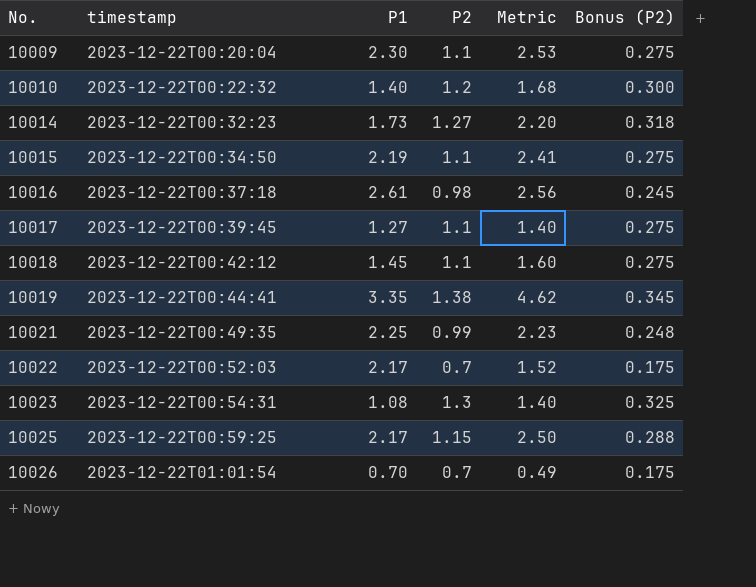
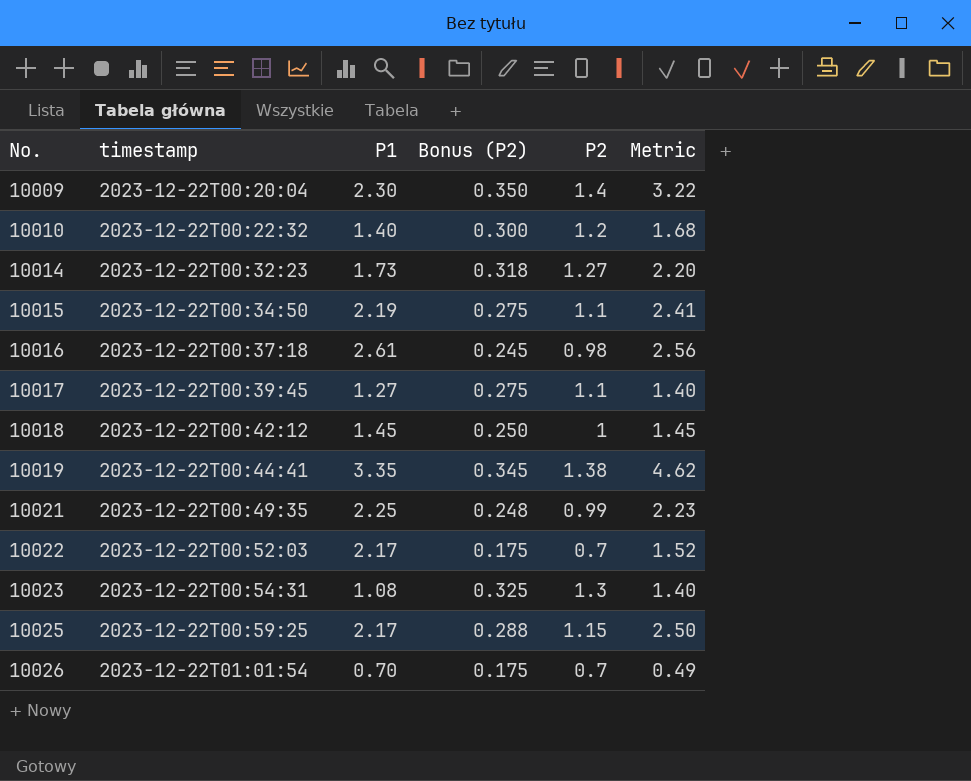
column Bonus (P2) | position: 6 -> 4
10009 | Bonus (P2): 0.275 -> 0.350
10009 | P2: 1.1 -> 1.4
10009 | Metric: 2.53 -> 3.22
10018 | Bonus (P2): 0.275 -> 0.250
10018 | P2: 1.1 -> 1
10018 | Metric: 1.60 -> 1.45

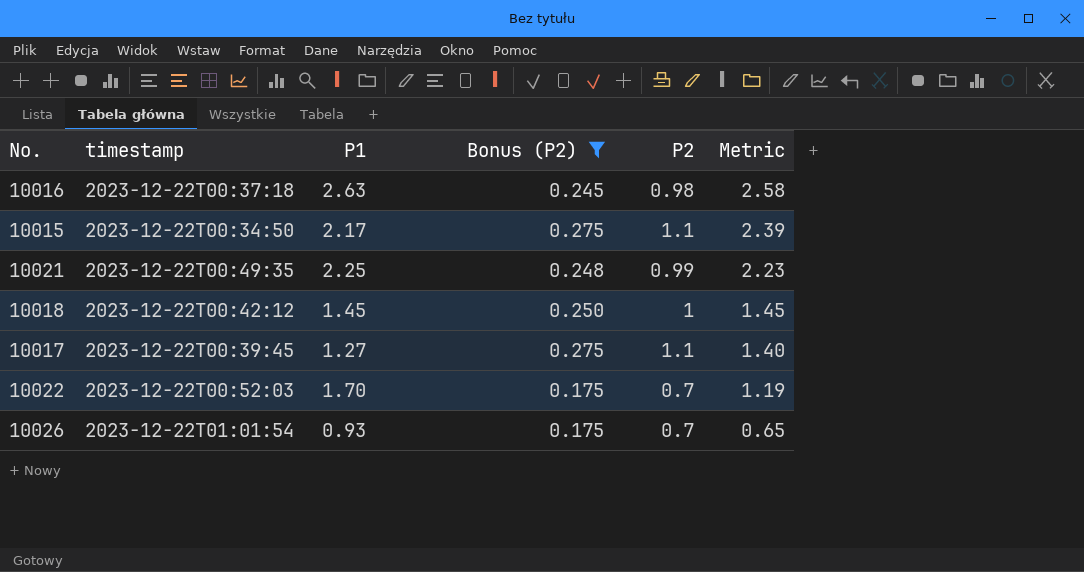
filter: none -> Bonus (P2) <= 0.275
row order: No. ascending -> Metric descending
10016 | P1: 2.61 -> 2.63
10016 | Metric: 2.56 -> 2.58
10015 | P1: 2.19 -> 2.17
10015 | Metric: 2.41 -> 2.39
10022 | P1: 2.17 -> 1.70
10022 | Metric: 1.52 -> 1.19
10026 | P1: 0.70 -> 0.93
10026 | Metric: 0.49 -> 0.65

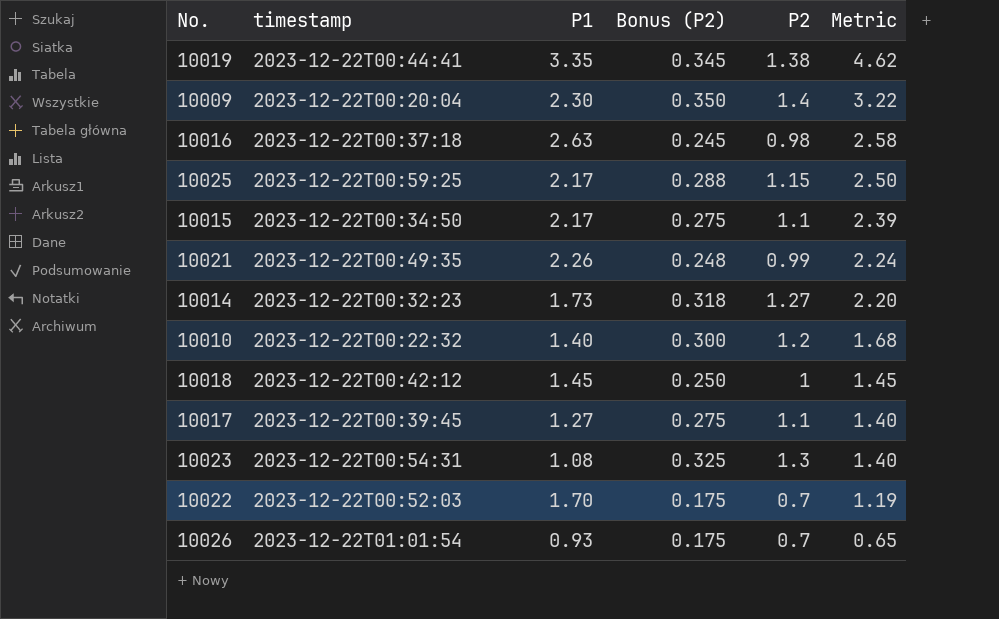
filter: Bonus (P2) <= 0.275 -> none
10021 | P1: 2.25 -> 2.26
10021 | Metric: 2.23 -> 2.24

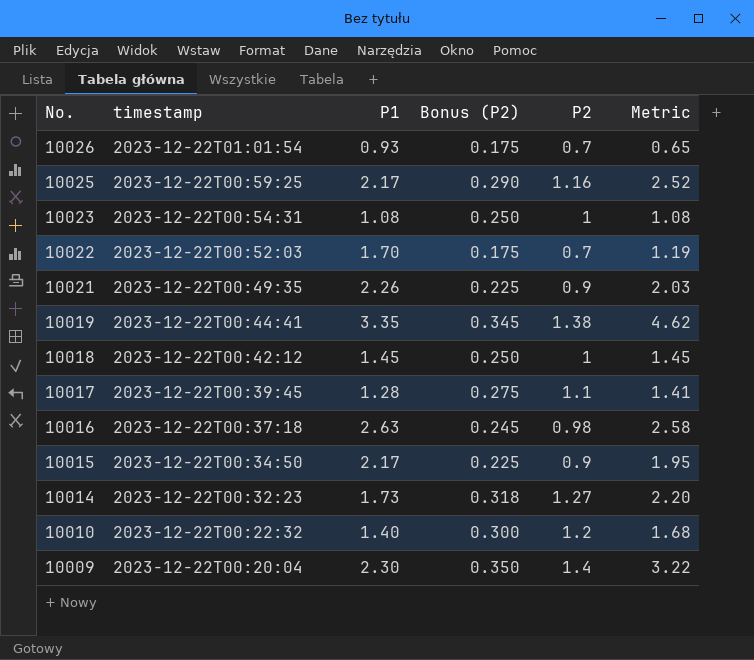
row order: Metric descending -> No. descending
10025 | Bonus (P2): 0.288 -> 0.290
10025 | P2: 1.15 -> 1.16
10025 | Metric: 2.50 -> 2.52
10023 | Bonus (P2): 0.325 -> 0.250
10023 | P2: 1.3 -> 1
10023 | Metric: 1.40 -> 1.08
10021 | Bonus (P2): 0.248 -> 0.225
10021 | P2: 0.99 -> 0.9
10021 | Metric: 2.24 -> 2.03
10017 | P1: 1.27 -> 1.28
10017 | Metric: 1.40 -> 1.41
10015 | Bonus (P2): 0.275 -> 0.225
10015 | P2: 1.1 -> 0.9
10015 | Metric: 2.39 -> 1.95

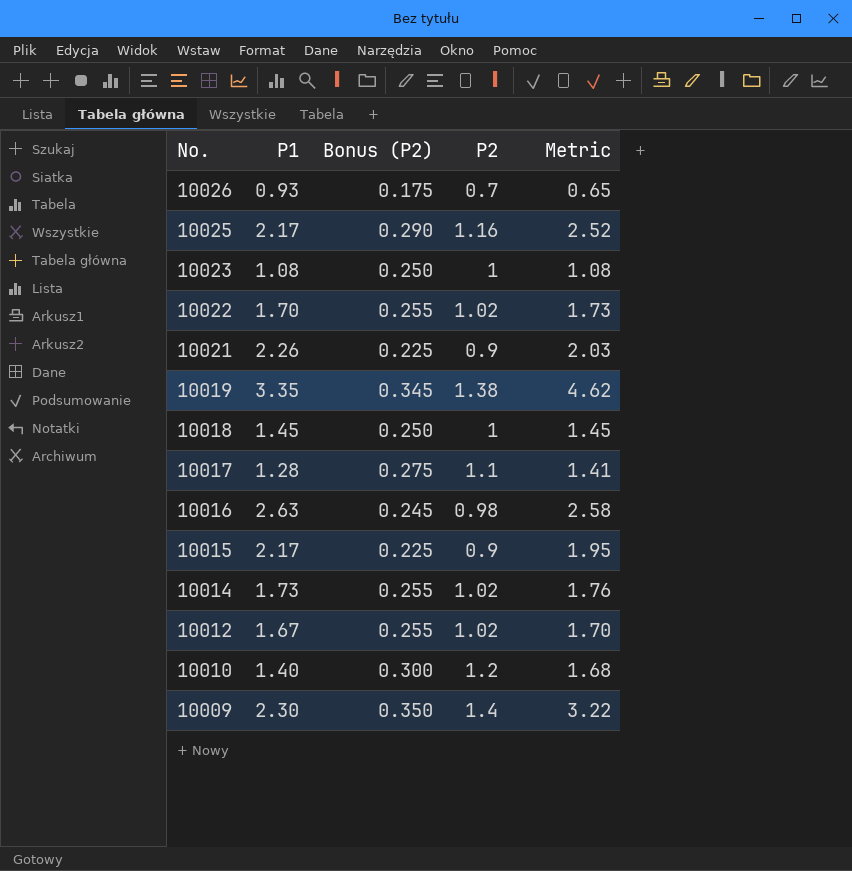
column timestamp | position: 2 -> none
10022 | Bonus (P2): 0.175 -> 0.255
10022 | P2: 0.7 -> 1.02
10022 | Metric: 1.19 -> 1.73
10014 | Bonus (P2): 0.318 -> 0.255
10014 | P2: 1.27 -> 1.02
10014 | Metric: 2.20 -> 1.76
row 10012: none -> 1.67 | 0.255 | 1.02 | 1.70

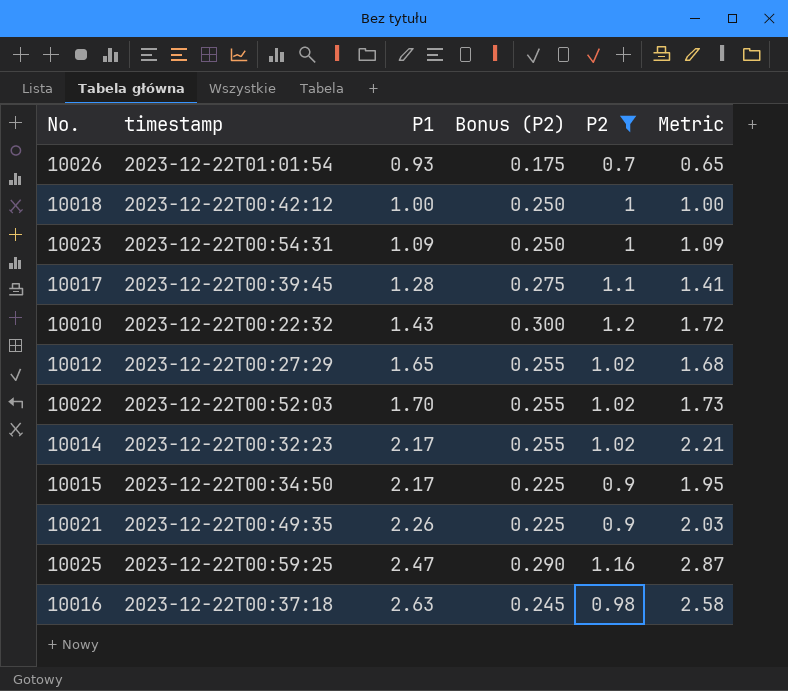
filter: none -> P2 <= 1.2
row order: No. descending -> P1 ascending
column timestamp | position: none -> 2
10018 | P1: 1.45 -> 1.00
10018 | Metric: 1.45 -> 1.00
10023 | P1: 1.08 -> 1.09
10023 | Metric: 1.08 -> 1.09
10010 | P1: 1.40 -> 1.43
10010 | Metric: 1.68 -> 1.72
10012 | P1: 1.67 -> 1.65
10012 | Metric: 1.70 -> 1.68
10014 | P1: 1.73 -> 2.17
10014 | Metric: 1.76 -> 2.21
10025 | P1: 2.17 -> 2.47
10025 | Metric: 2.52 -> 2.87

